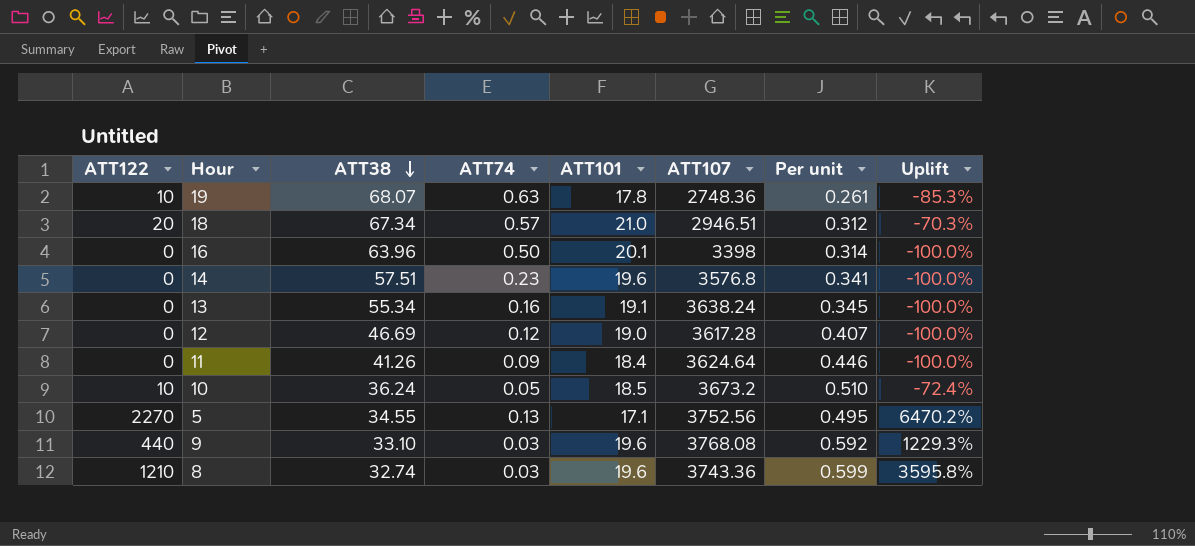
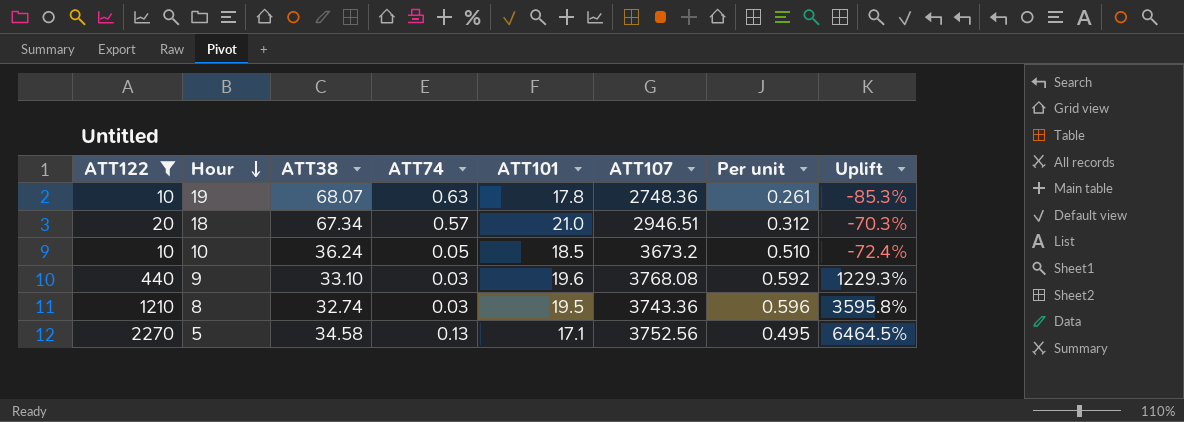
filter: none -> ATT122 != 0
row order: ATT38 descending -> Hour descending
8 | ATT101: 19.6 -> 19.5
8 | Per unit: 0.599 -> 0.596
5 | ATT38: 34.55 -> 34.58
5 | Uplift: 6470.2% -> 6464.5%

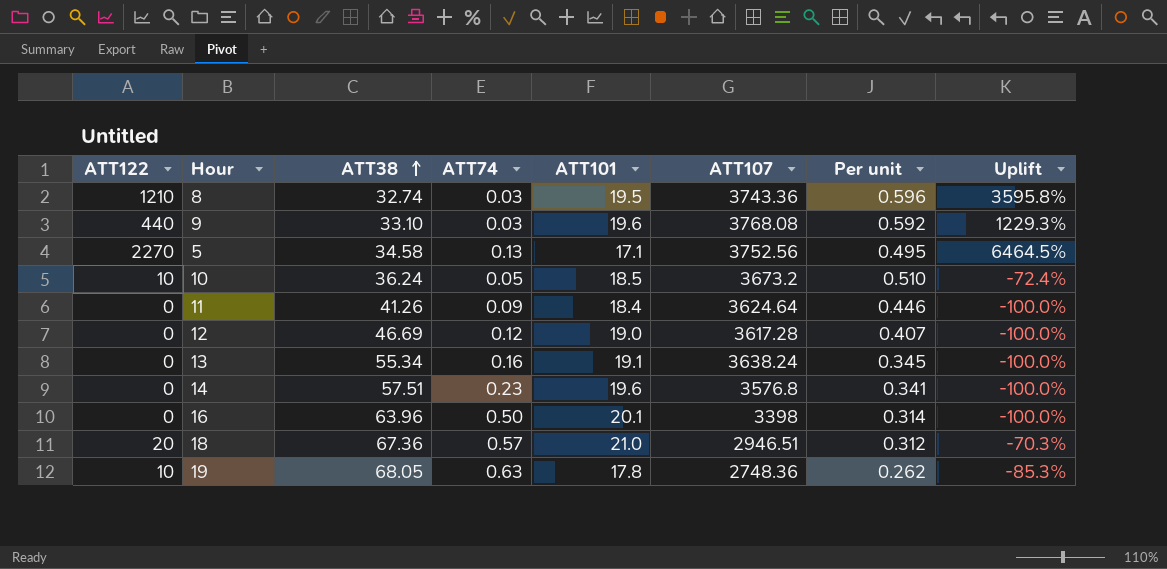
filter: ATT122 != 0 -> none
row order: Hour descending -> ATT38 ascending
18 | ATT38: 67.34 -> 67.36
19 | ATT38: 68.07 -> 68.05
19 | Per unit: 0.261 -> 0.262

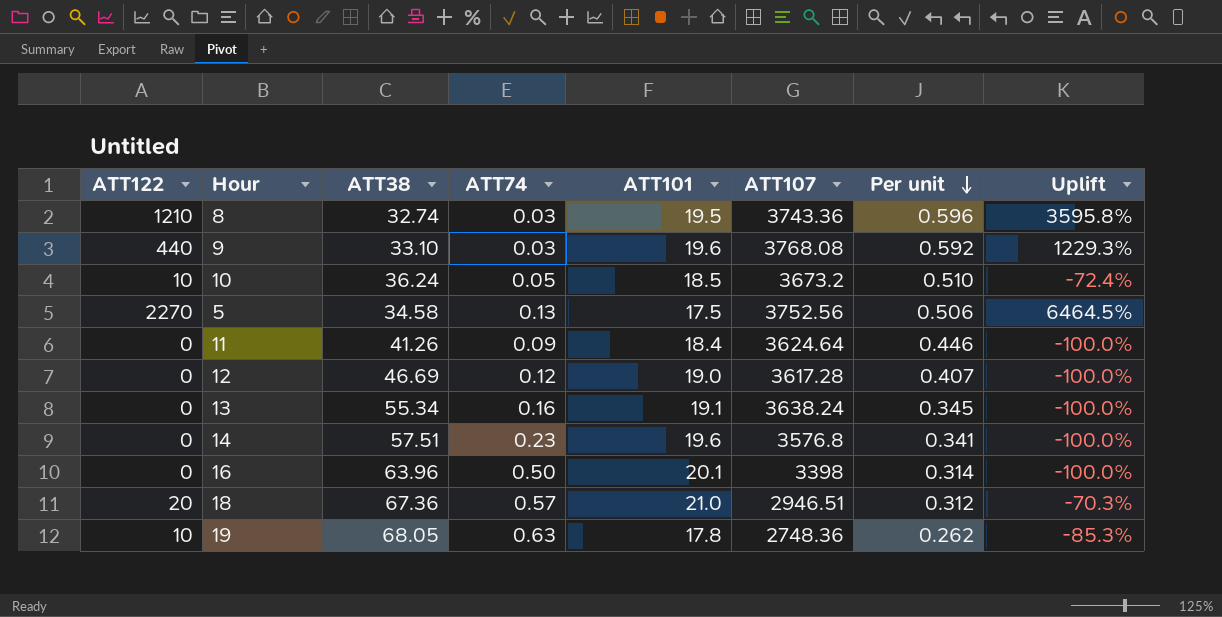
row order: ATT38 ascending -> Per unit descending
5 | ATT101: 17.1 -> 17.5
5 | Per unit: 0.495 -> 0.506

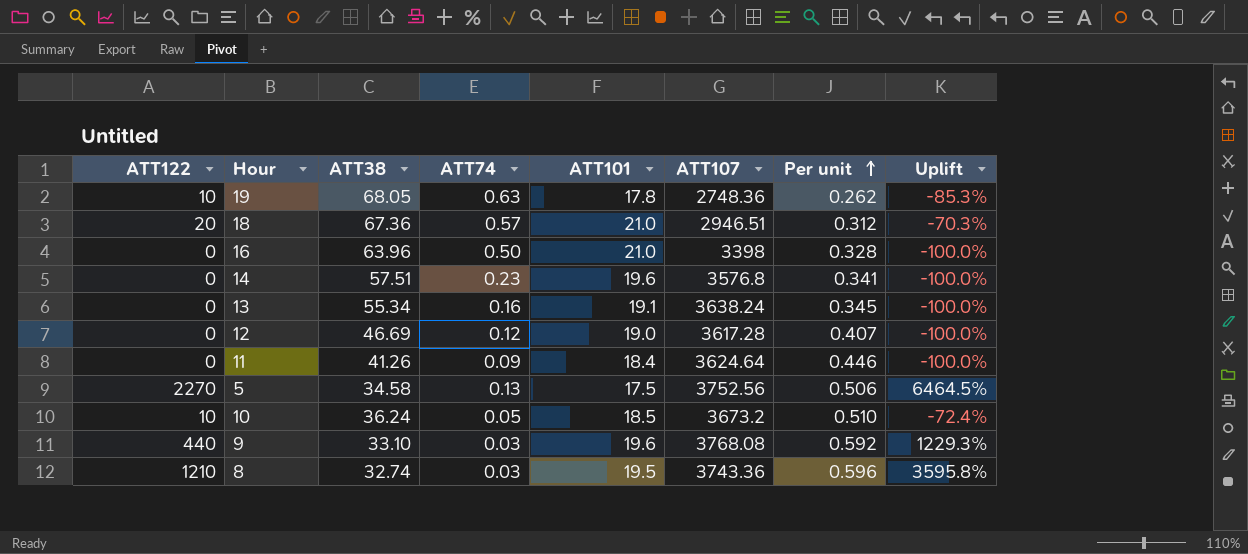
row order: Per unit descending -> Per unit ascending
16 | ATT101: 20.1 -> 21.0
16 | Per unit: 0.314 -> 0.328

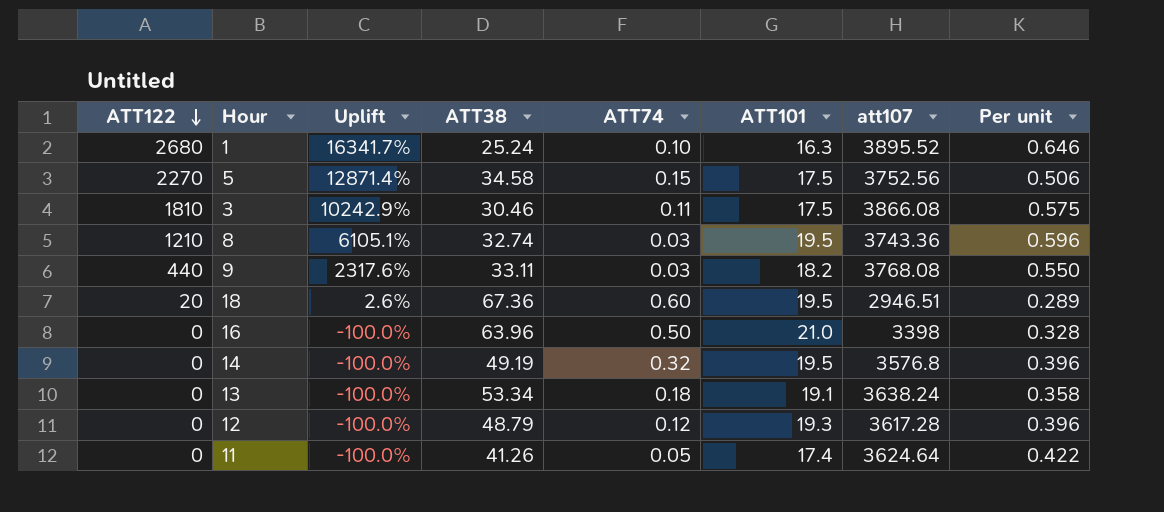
row order: Per unit ascending -> ATT122 descending
column Uplift | formula: ([ATT122] - [ATT38]) / [ATT38] -> ([ATT122] - [ATT101]) / [ATT101]
column Uplift | position: 8 -> 3
column name: ATT107 -> att107
row 19: 10 | 68.05 | 0.63 | 17.8 | 2748.36 | 0.262 | -85.3% -> none
row 10: 10 | 36.24 | 0.05 | 18.5 | 3673.2 | 0.510 | -72.4% -> none
row 1: none -> 2680 | 16341.7% | 25.24 | 0.10 | 16.3 | 3895.52 | 0.646
5 | ATT74: 0.13 -> 0.15
row 3: none -> 1810 | 10242.9% | 30.46 | 0.11 | 17.5 | 3866.08 | 0.575
9 | ATT38: 33.10 -> 33.11
9 | ATT101: 19.6 -> 18.2
9 | Per unit: 0.592 -> 0.550
18 | ATT74: 0.57 -> 0.60
18 | ATT101: 21.0 -> 19.5
18 | Per unit: 0.312 -> 0.289
14 | ATT38: 57.51 -> 49.19
14 | ATT74: 0.23 -> 0.32
14 | ATT101: 19.6 -> 19.5
14 | Per unit: 0.341 -> 0.396
13 | ATT38: 55.34 -> 53.34
13 | ATT74: 0.16 -> 0.18
13 | Per unit: 0.345 -> 0.358
12 | ATT38: 46.69 -> 48.79
12 | ATT101: 19.0 -> 19.3
12 | Per unit: 0.407 -> 0.396
11 | ATT74: 0.09 -> 0.05
11 | ATT101: 18.4 -> 17.4
11 | Per unit: 0.446 -> 0.422

